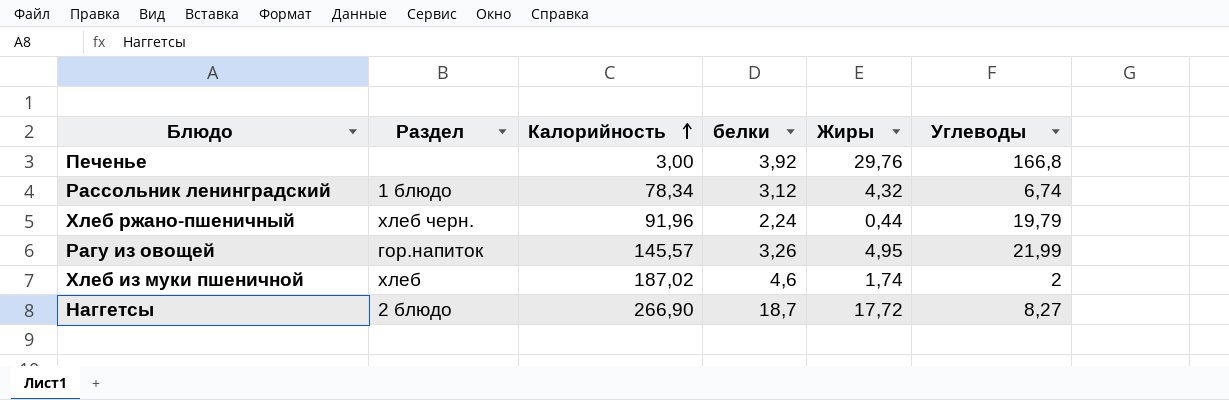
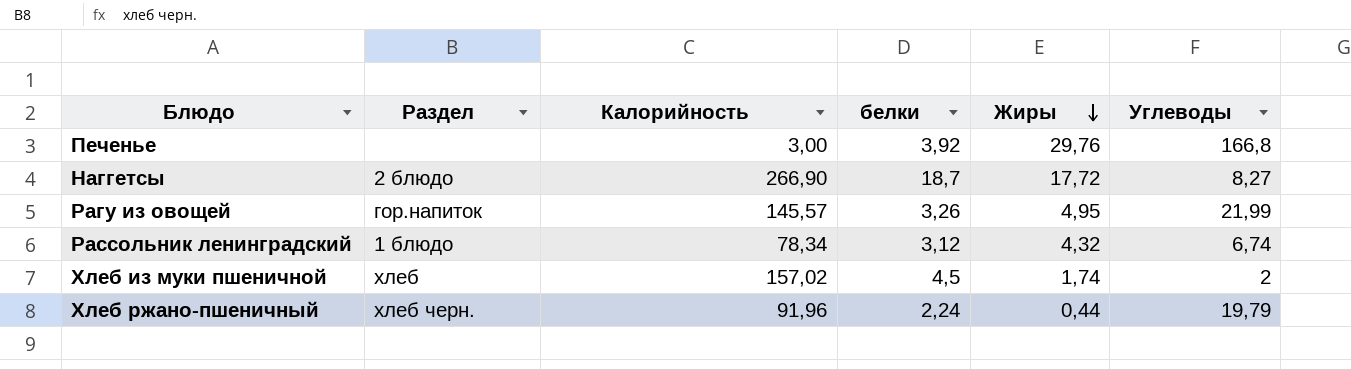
row order: Калорийность ascending -> Жиры descending
Хлеб из муки пшеничной | Калорийность: 187,02 -> 157,02
Хлеб из муки пшеничной | белки: 4,6 -> 4,5

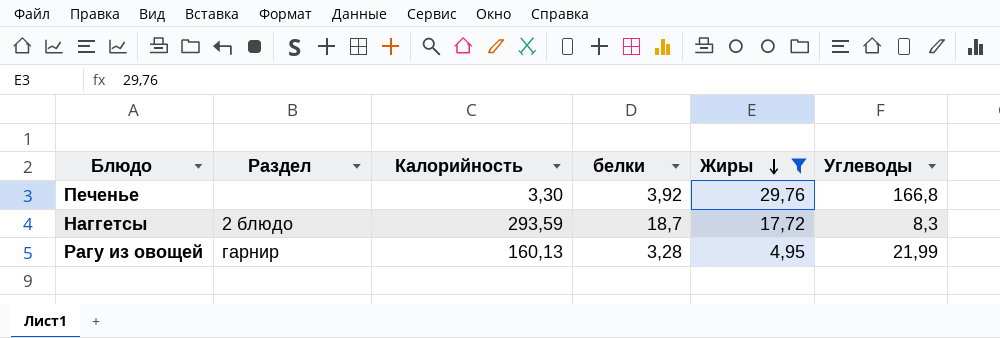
filter: none -> Жиры >= 4,95
Печенье | Калорийность: 3,00 -> 3,30
Наггетсы | Калорийность: 266,90 -> 293,59
Наггетсы | Углеводы: 8,27 -> 8,3
Рагу из овощей | Раздел: гор.напиток -> гарнир
Рагу из овощей | Калорийность: 145,57 -> 160,13
Рагу из овощей | белки: 3,26 -> 3,28

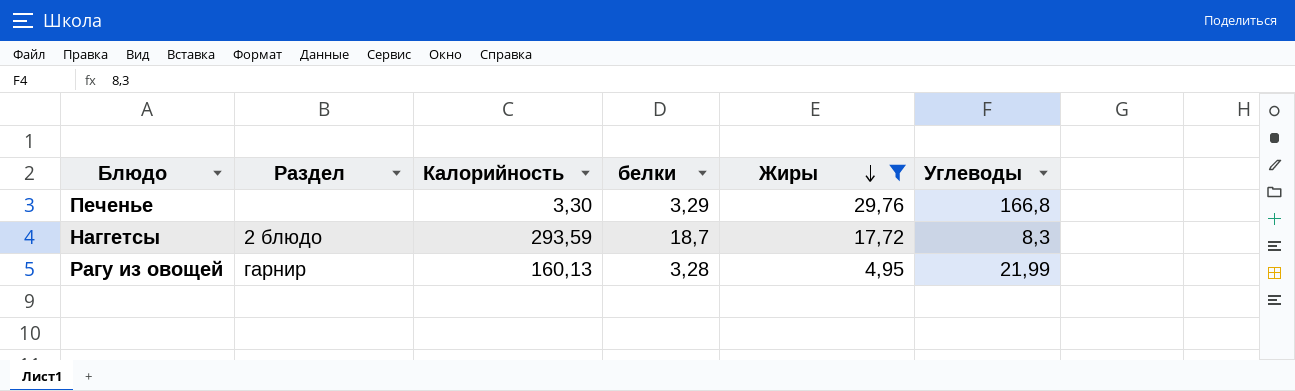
Печенье | белки: 3,92 -> 3,29

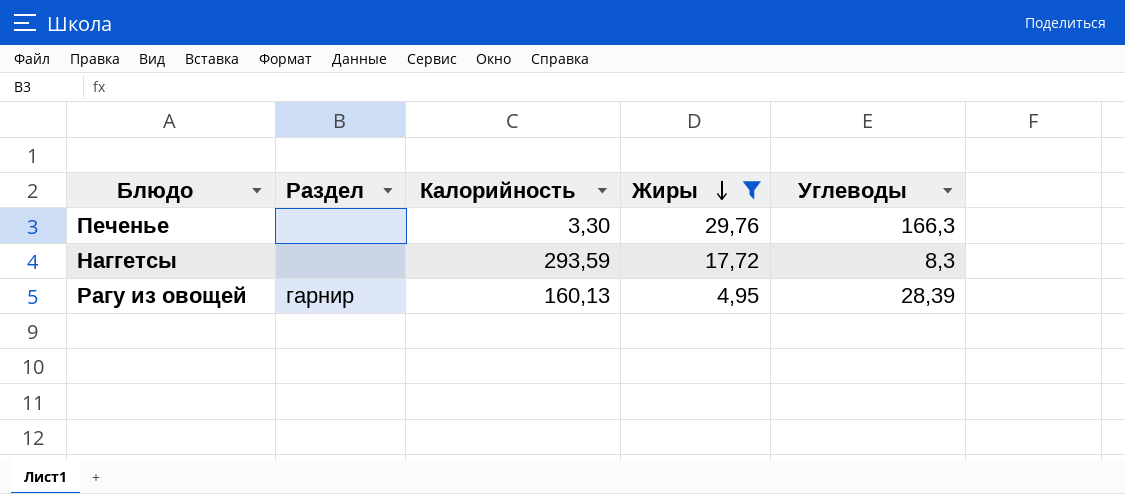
column белки | position: 4 -> none
Печенье | Углеводы: 166,8 -> 166,3
Наггетсы | Раздел: 2 блюдо -> none
Рагу из овощей | Углеводы: 21,99 -> 28,39

